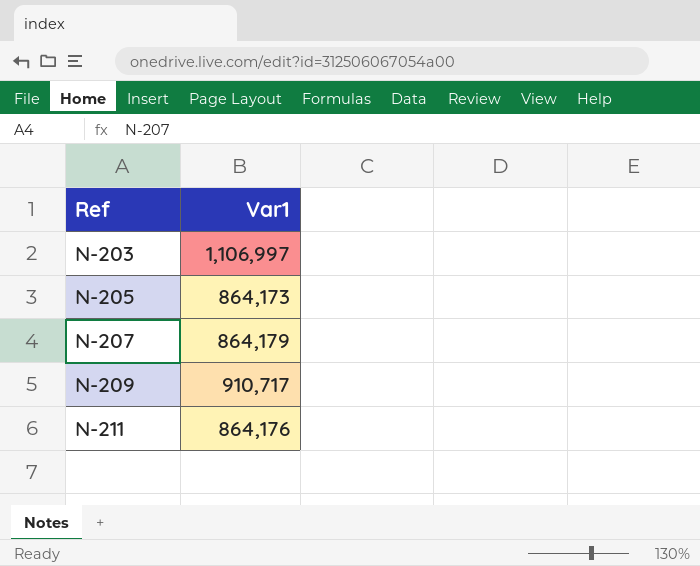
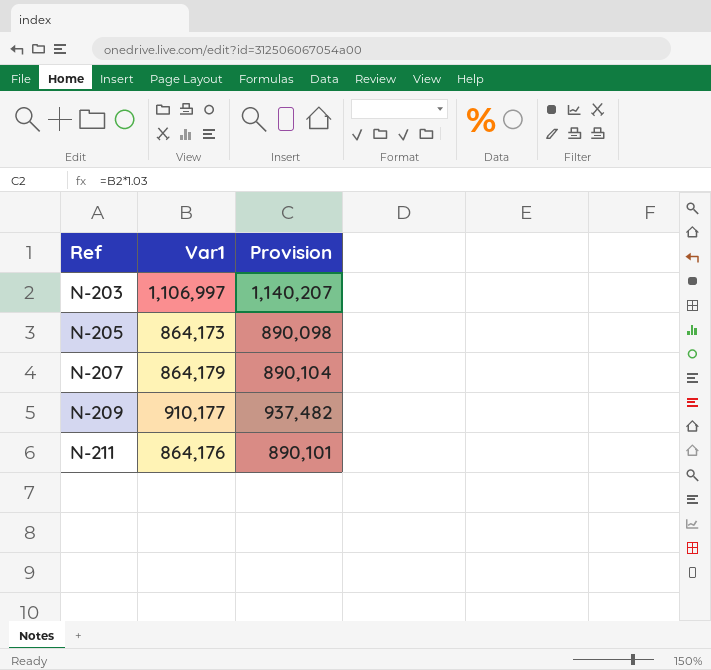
column Provision | formula: none -> [Var1] * 1.03
N-209 | Var1: 910,717 -> 910,177

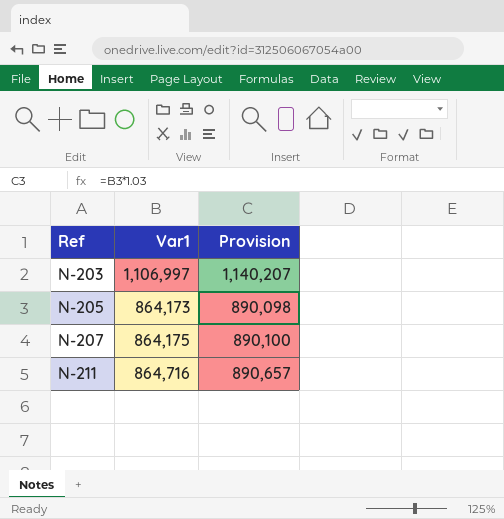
row N-209: 910,177 | 937,482 -> none
N-207 | Var1: 864,179 -> 864,175
N-207 | Provision: 890,104 -> 890,100
N-211 | Var1: 864,176 -> 864,716
N-211 | Provision: 890,101 -> 890,657

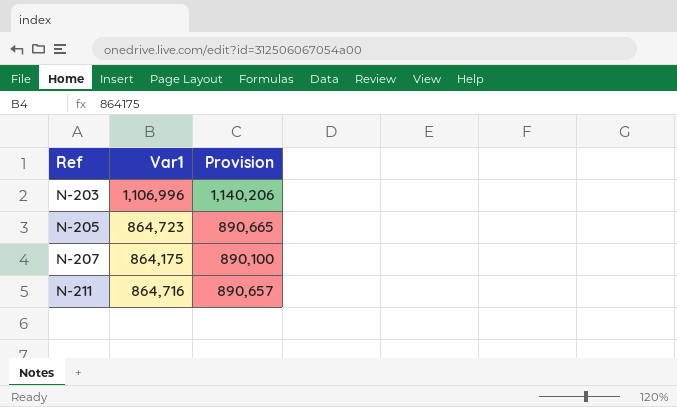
N-203 | Var1: 1,106,997 -> 1,106,996
N-203 | Provision: 1,140,207 -> 1,140,206
N-205 | Var1: 864,173 -> 864,723
N-205 | Provision: 890,098 -> 890,665

